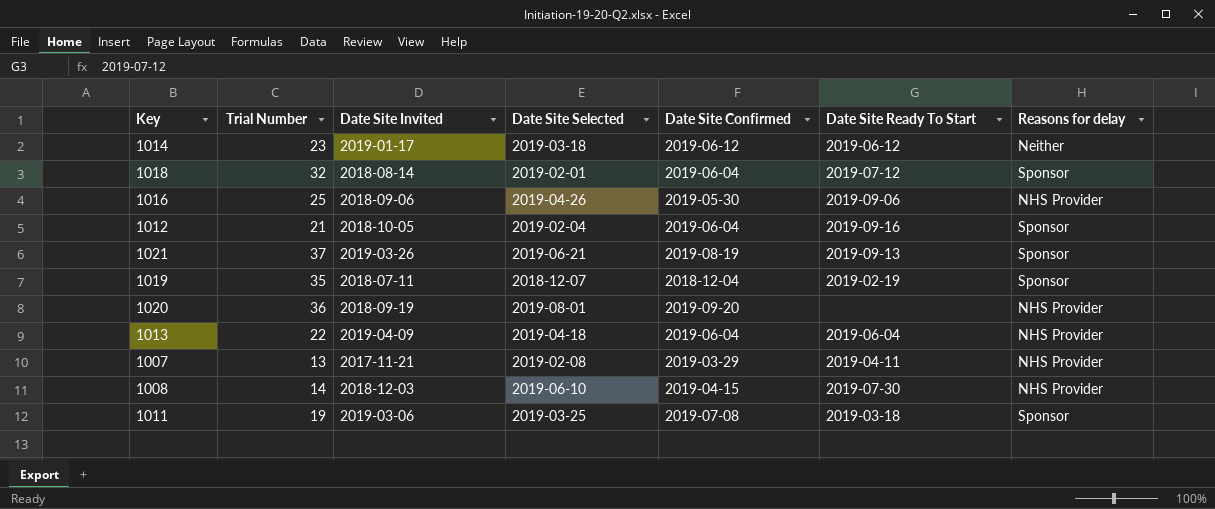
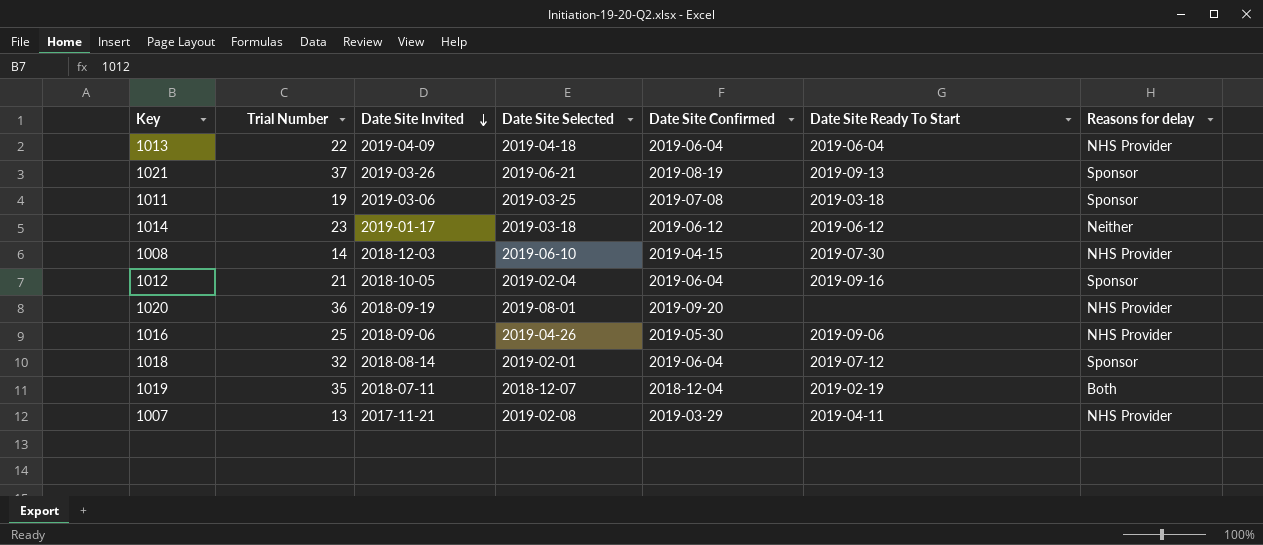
row order: none -> Date Site Invited descending
1019 | Reasons for delay: Sponsor -> Both

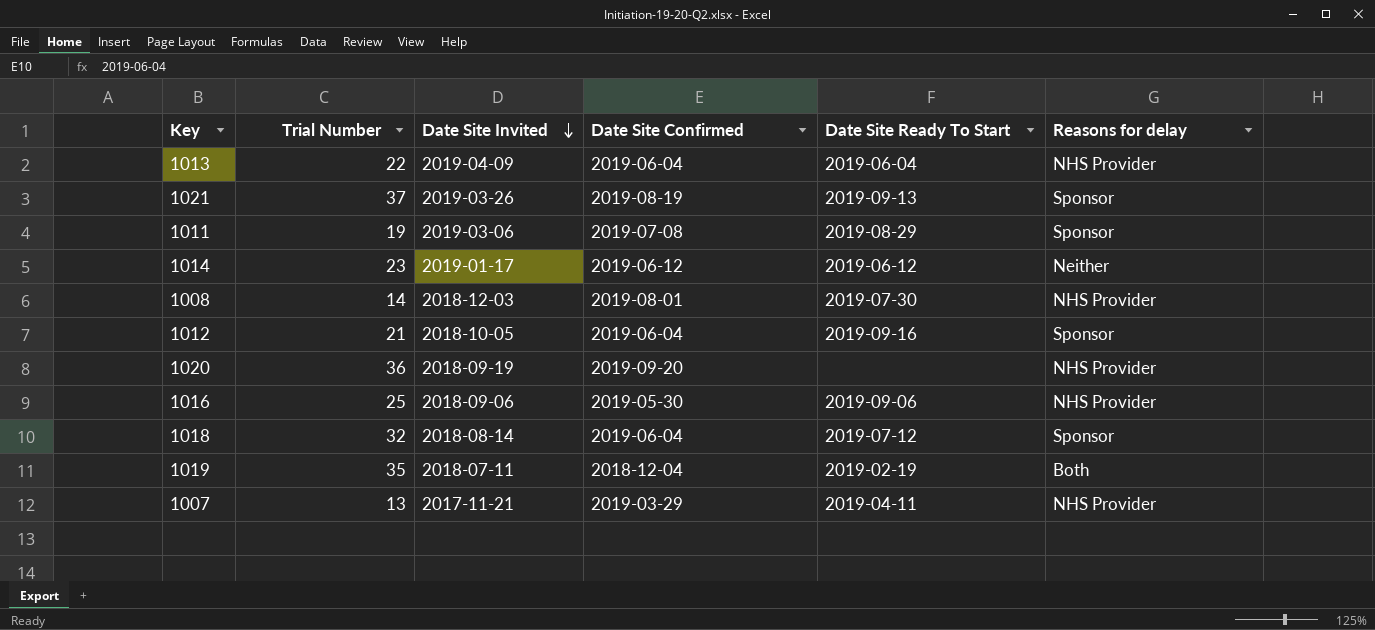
column Date Site Selected | position: 4 -> none
1011 | Date Site Ready To Start: 2019-03-18 -> 2019-08-29
1008 | Date Site Confirmed: 2019-04-15 -> 2019-08-01

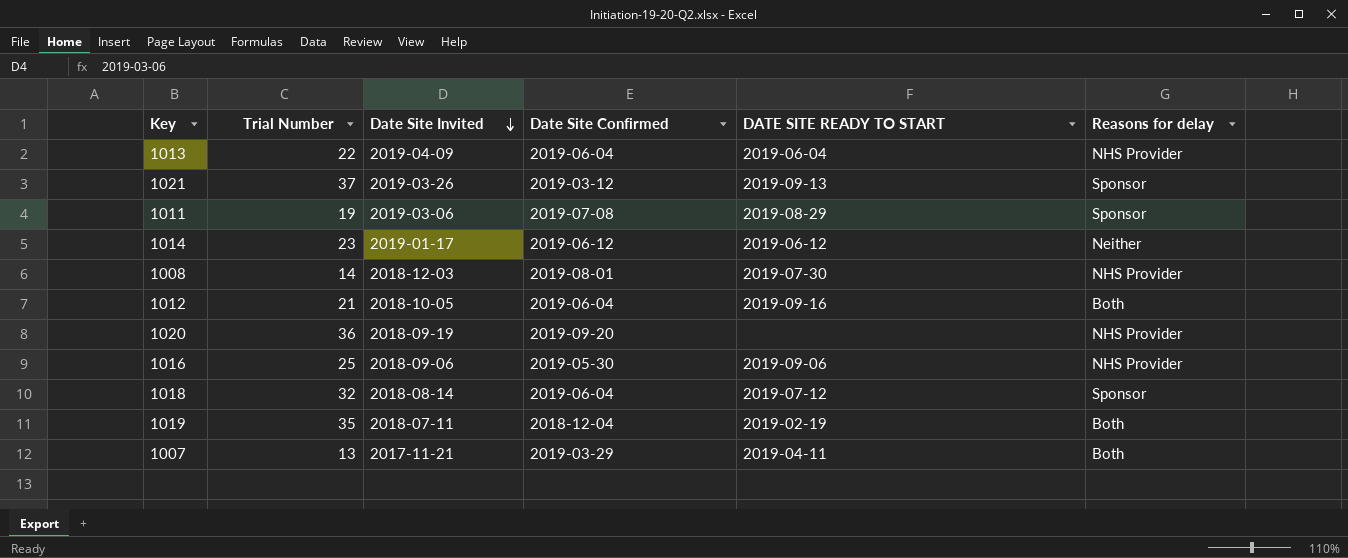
column name: Date Site Ready To Start -> DATE SITE READY TO START
1021 | Date Site Confirmed: 2019-08-19 -> 2019-03-12
1012 | Reasons for delay: Sponsor -> Both
1007 | Reasons for delay: NHS Provider -> Both

